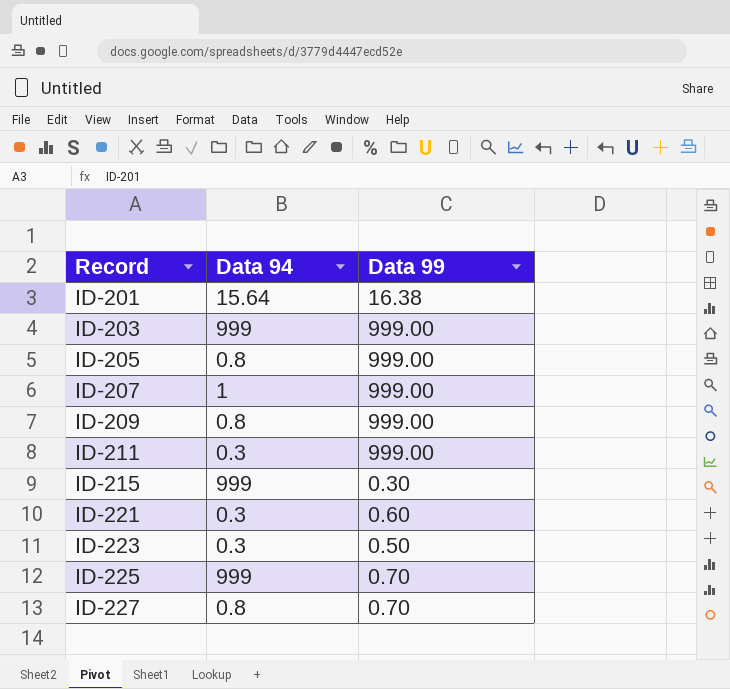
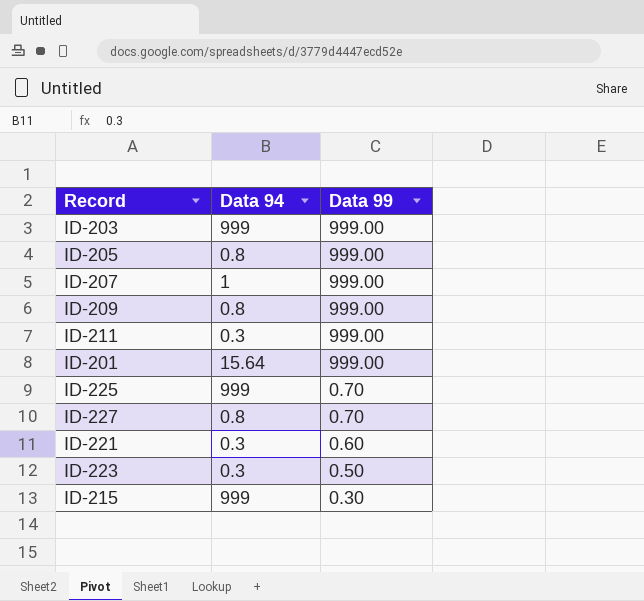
row order: Record ascending -> Data 99 descending
ID-201 | Data 99: 16.38 -> 999.00

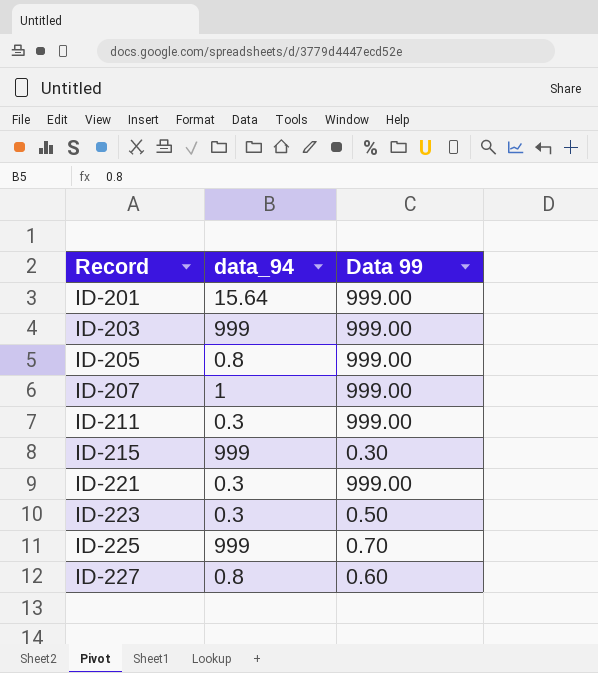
row order: Data 99 descending -> Record ascending
column name: Data 94 -> data_94
row ID-209: 0.8 | 999.00 -> none
ID-221 | Data 99: 0.60 -> 999.00
ID-227 | Data 99: 0.70 -> 0.60

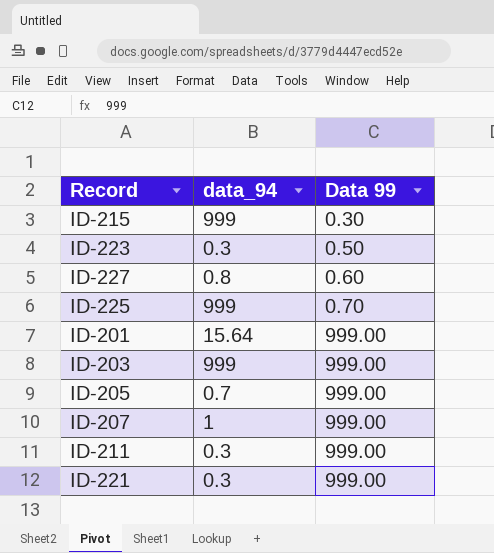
row order: Record ascending -> Data 99 ascending
ID-205 | data_94: 0.8 -> 0.7

